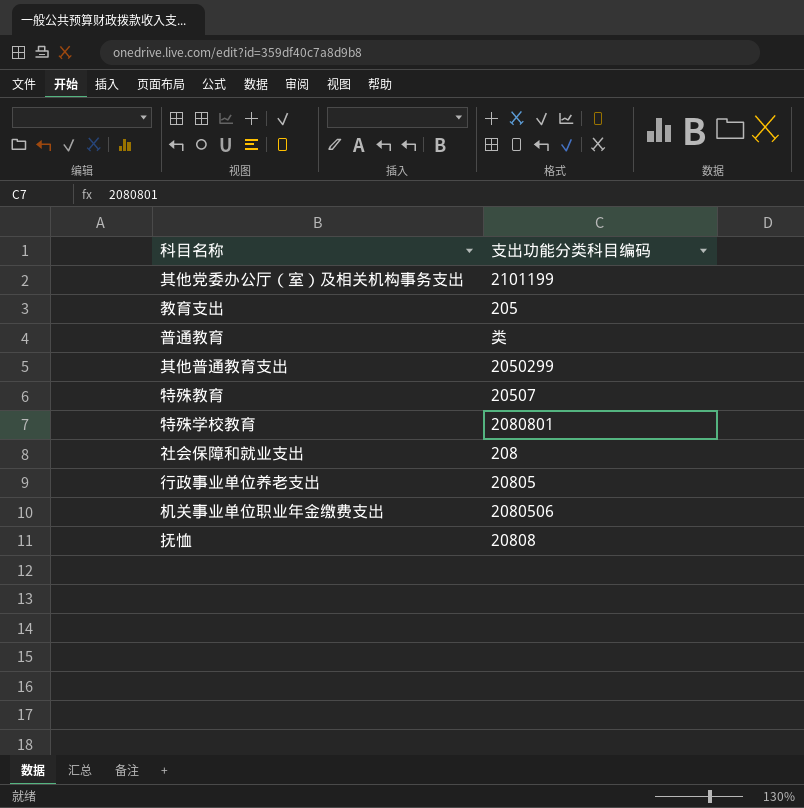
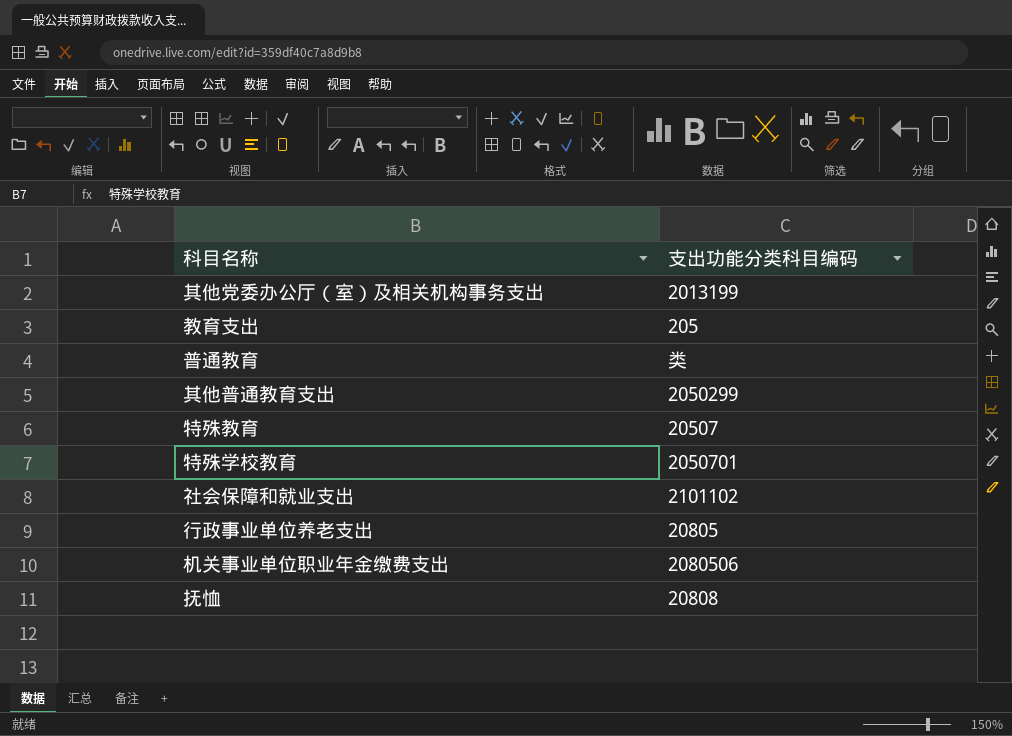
其他党委办公厅（室）及相关机构事务支出 | 支出功能分类科目编码: 2101199 -> 2013199
特殊学校教育 | 支出功能分类科目编码: 2080801 -> 2050701
社会保障和就业支出 | 支出功能分类科目编码: 208 -> 2101102

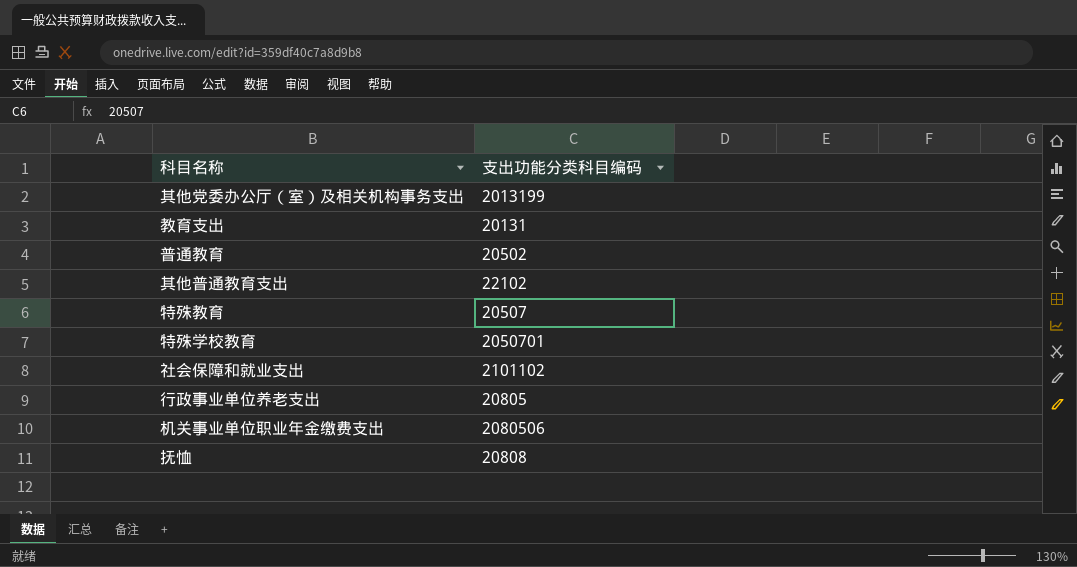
教育支出 | 支出功能分类科目编码: 205 -> 20131
普通教育 | 支出功能分类科目编码: 类 -> 20502
其他普通教育支出 | 支出功能分类科目编码: 2050299 -> 22102

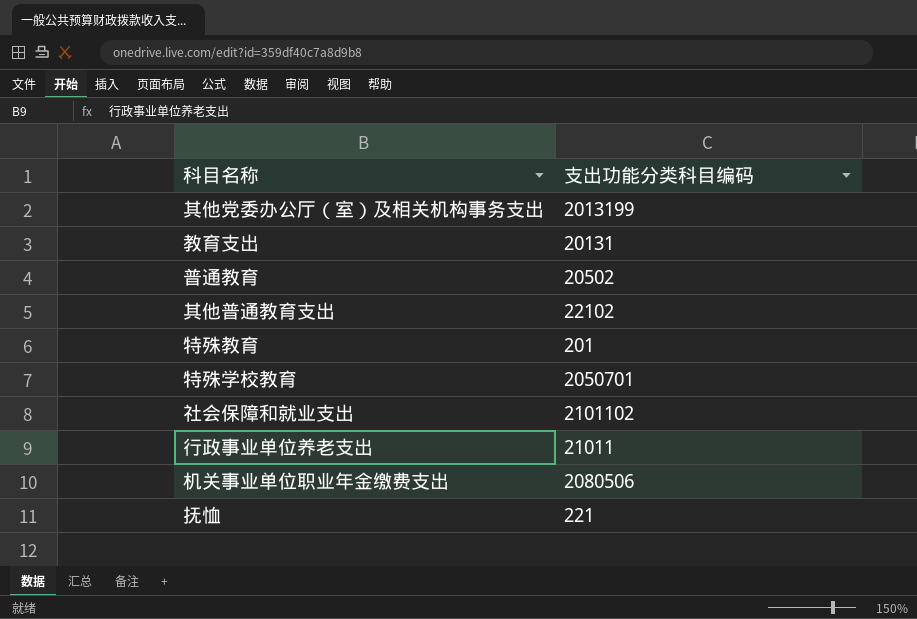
特殊教育 | 支出功能分类科目编码: 20507 -> 201
行政事业单位养老支出 | 支出功能分类科目编码: 20805 -> 21011
抚恤 | 支出功能分类科目编码: 20808 -> 221

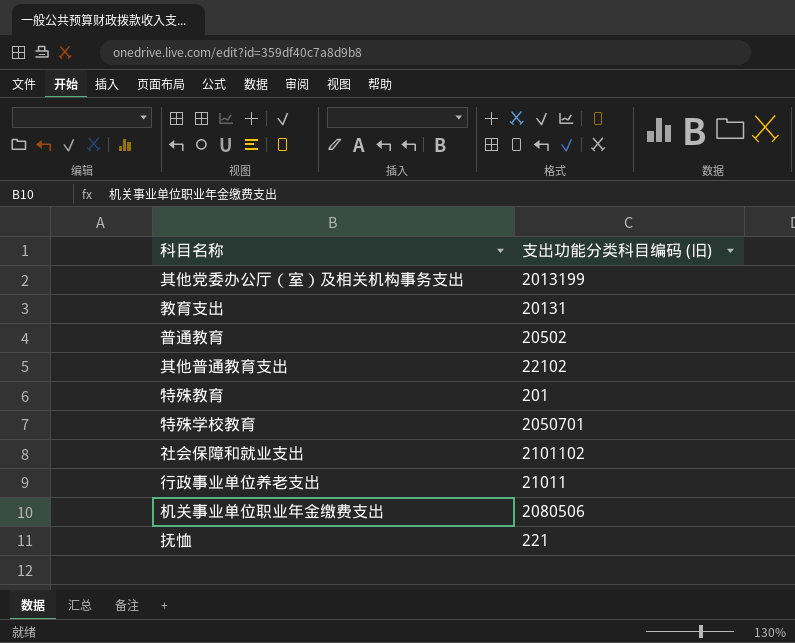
column name: 支出功能分类科目编码 -> 支出功能分类科目编码 (旧)

